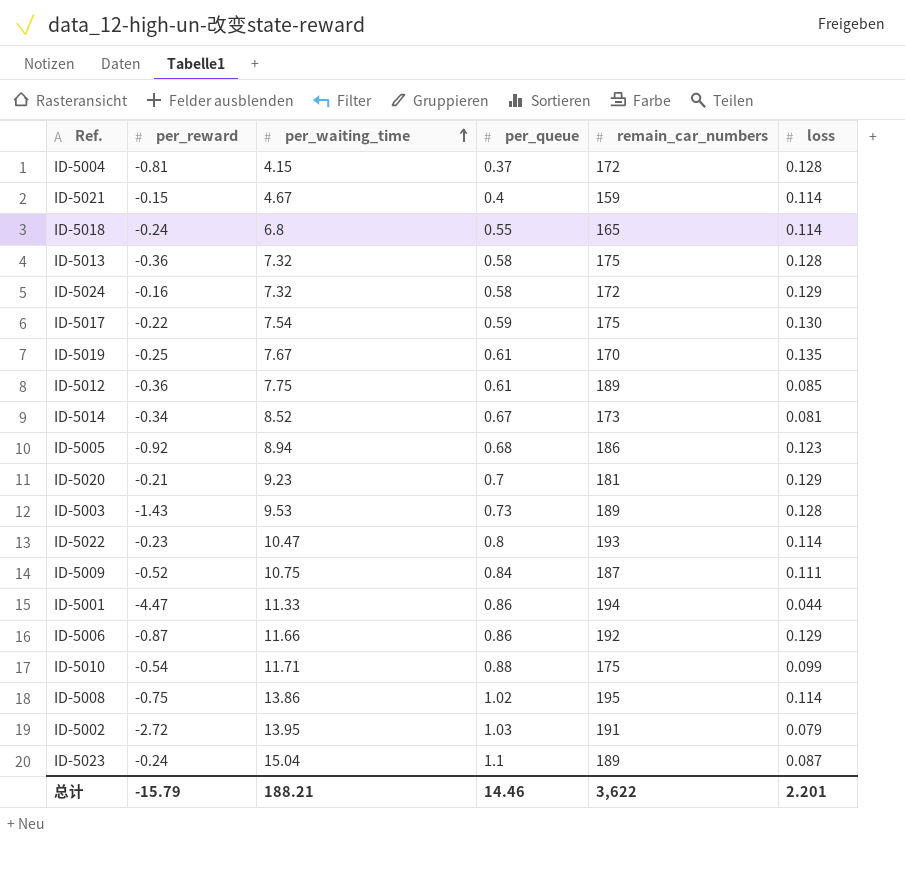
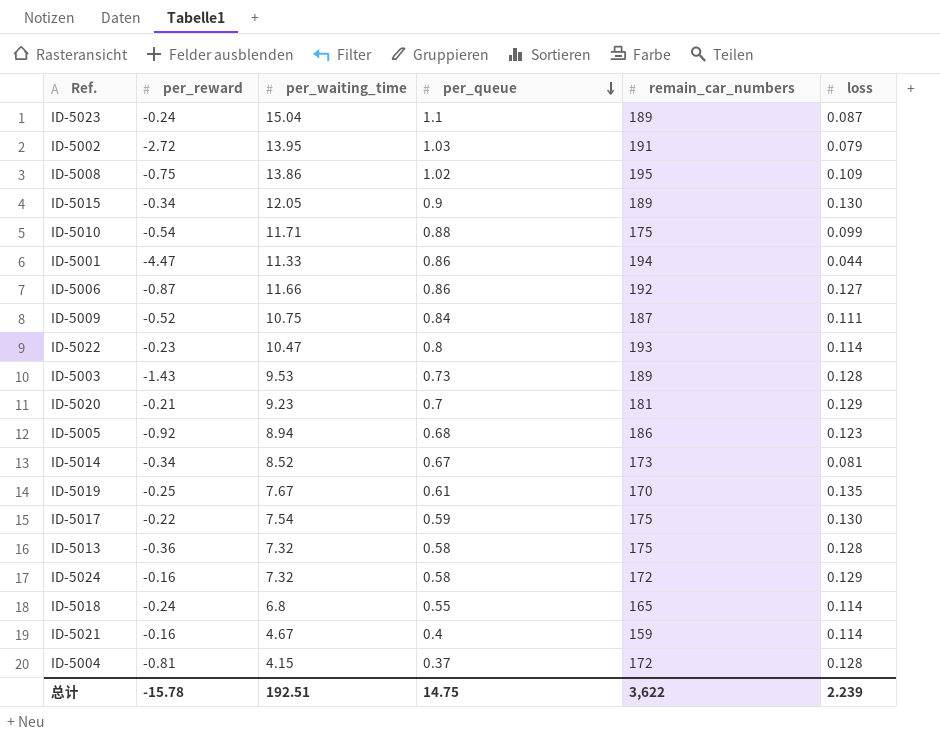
row order: per_waiting_time ascending -> per_queue descending
row ID-5012: -0.36 | 7.75 | 0.61 | 189 | 0.085 -> none
ID-5008 | loss: 0.114 -> 0.109
row ID-5015: none -> -0.34 | 12.05 | 0.9 | 189 | 0.130
ID-5006 | loss: 0.129 -> 0.127
ID-5021 | per_reward: -0.15 -> -0.16
总计 | per_reward: -15.79 -> -15.78
总计 | per_waiting_time: 188.21 -> 192.51
总计 | per_queue: 14.46 -> 14.75
总计 | loss: 2.201 -> 2.239

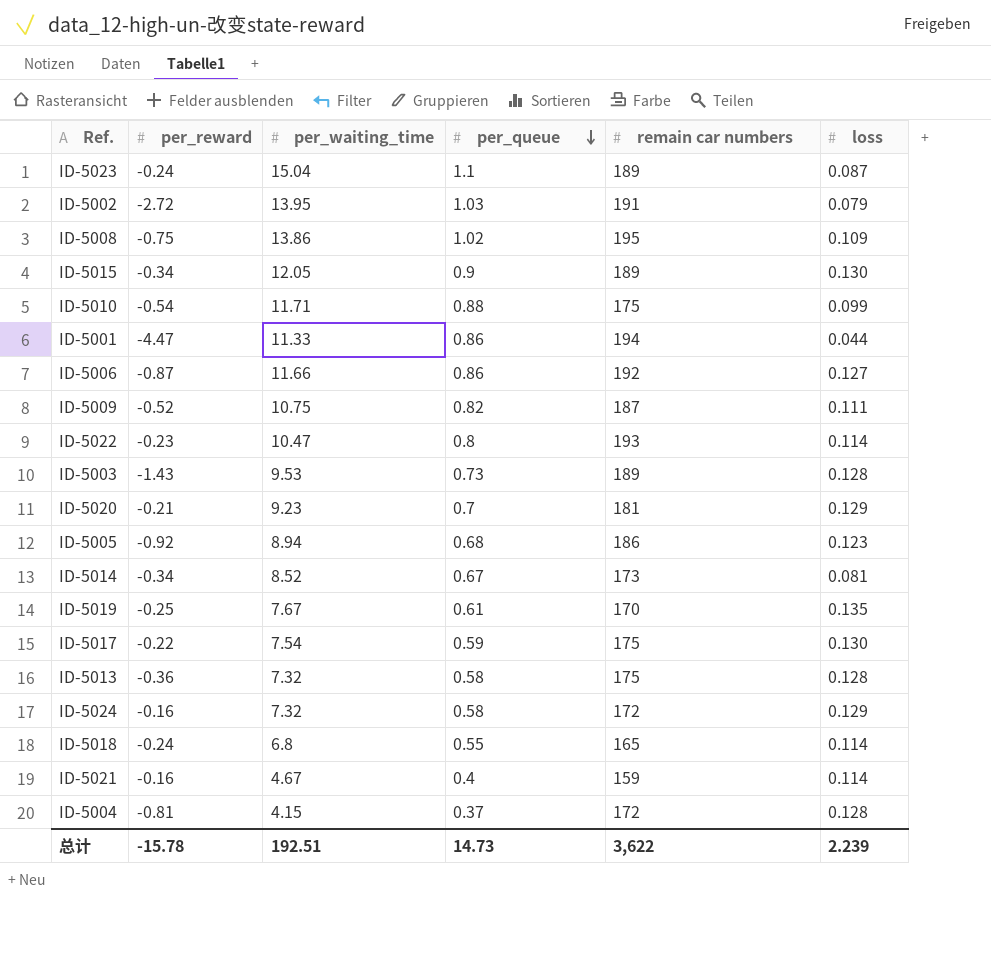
column name: remain_car_numbers -> remain car numbers
ID-5009 | per_queue: 0.84 -> 0.82
总计 | per_queue: 14.75 -> 14.73

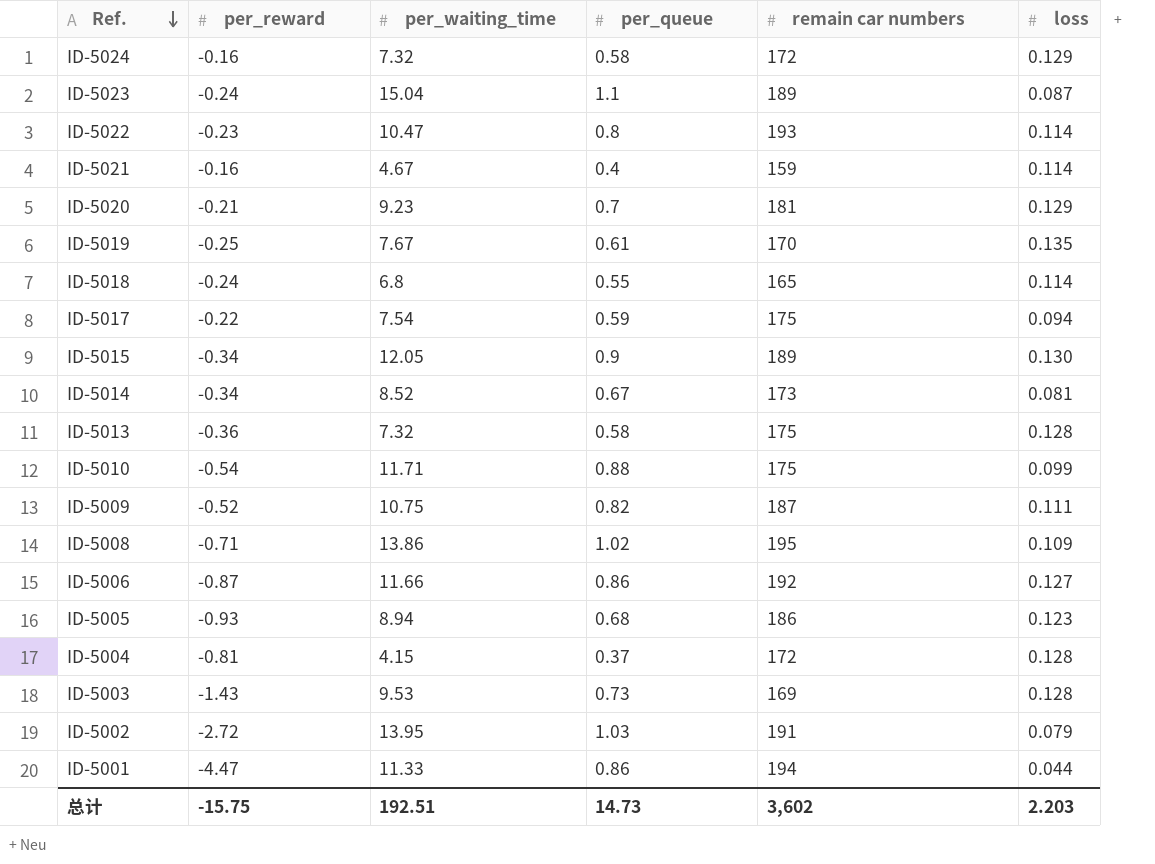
row order: per_queue descending -> Ref. descending
ID-5017 | loss: 0.130 -> 0.094
ID-5008 | per_reward: -0.75 -> -0.71
ID-5005 | per_reward: -0.92 -> -0.93
ID-5003 | remain car numbers: 189 -> 169
总计 | per_reward: -15.78 -> -15.75
总计 | remain car numbers: 3,622 -> 3,602
总计 | loss: 2.239 -> 2.203

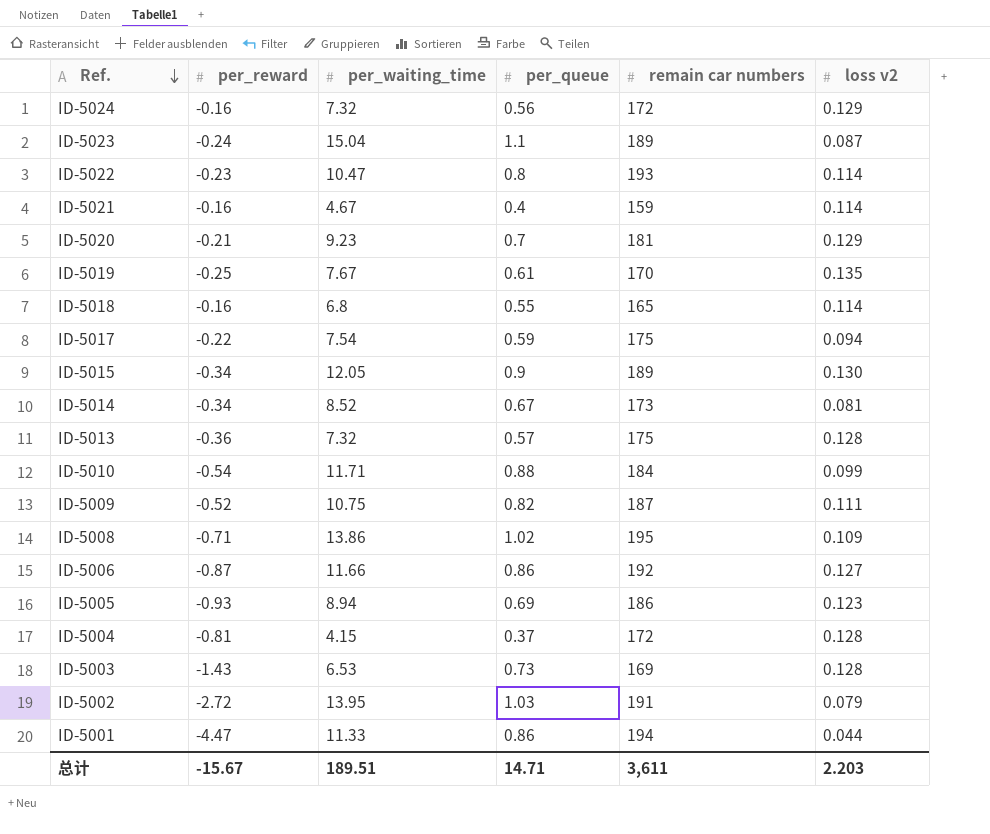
column name: loss -> loss v2
ID-5024 | per_queue: 0.58 -> 0.56
ID-5018 | per_reward: -0.24 -> -0.16
ID-5013 | per_queue: 0.58 -> 0.57
ID-5010 | remain car numbers: 175 -> 184
ID-5005 | per_queue: 0.68 -> 0.69
ID-5003 | per_waiting_time: 9.53 -> 6.53
总计 | per_reward: -15.75 -> -15.67
总计 | per_waiting_time: 192.51 -> 189.51
总计 | per_queue: 14.73 -> 14.71
总计 | remain car numbers: 3,602 -> 3,611

